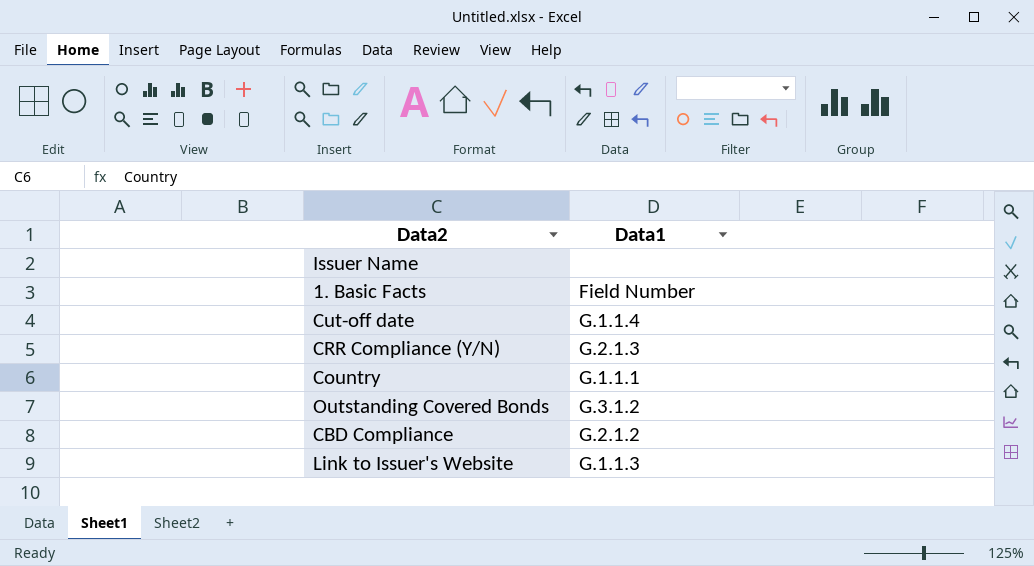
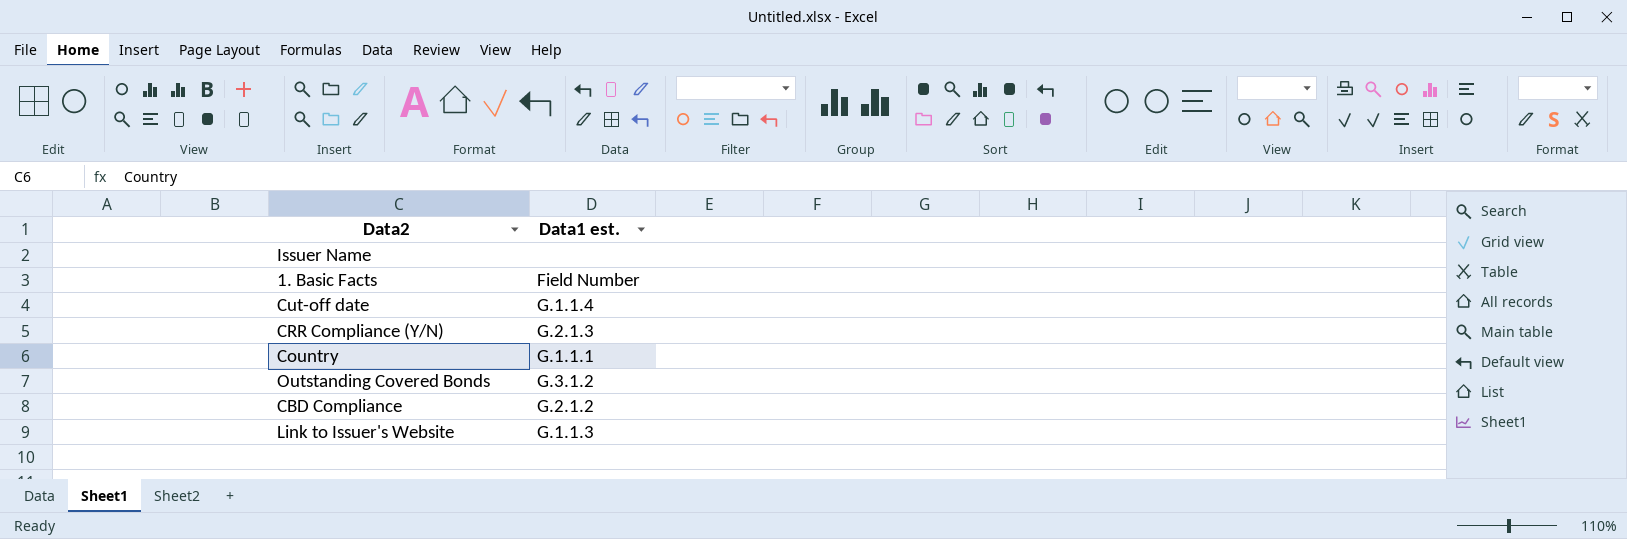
column name: Data1 -> Data1 est.

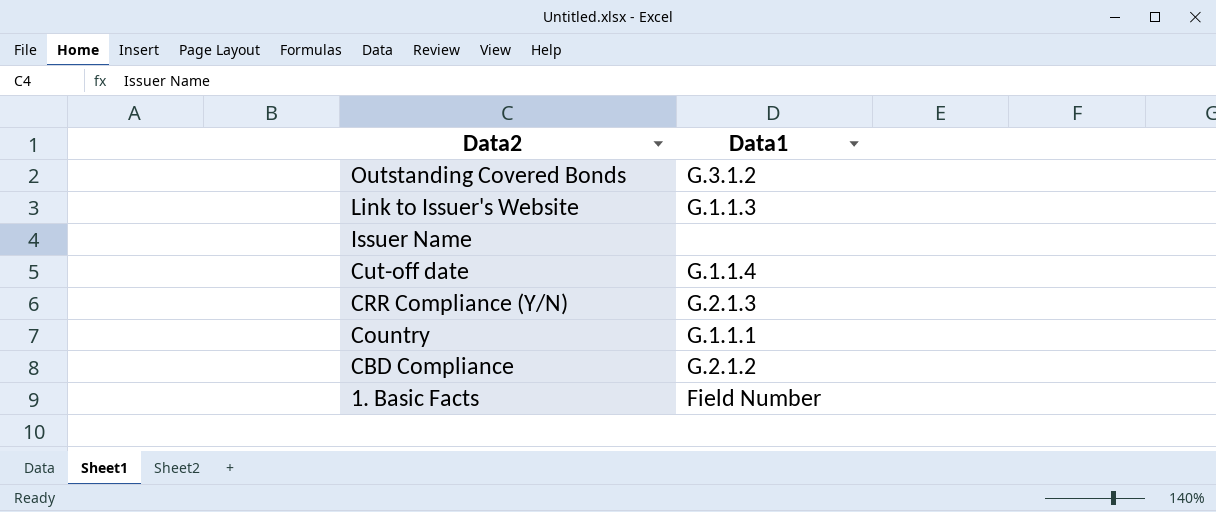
row order: none -> Data2 descending
column name: Data1 est. -> Data1

